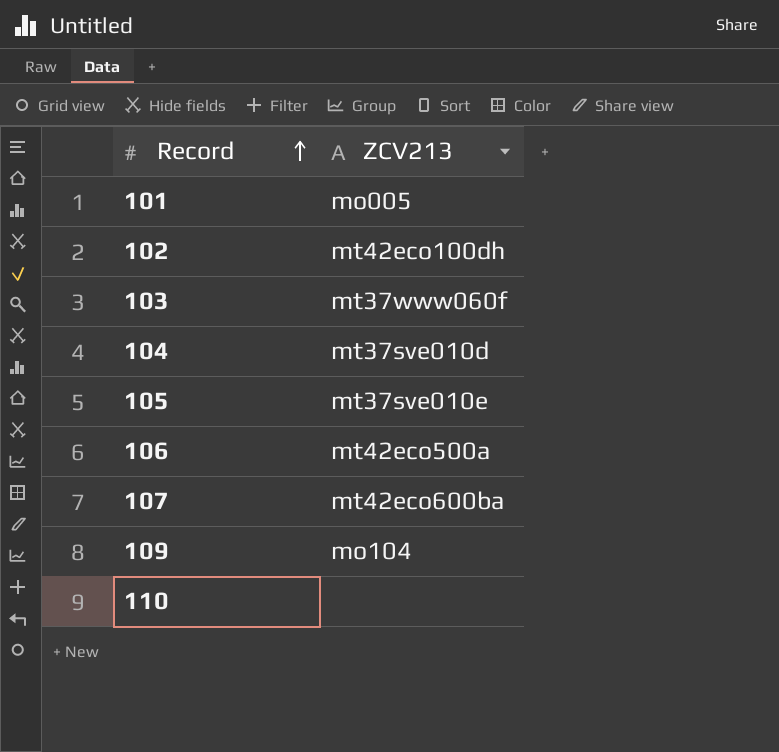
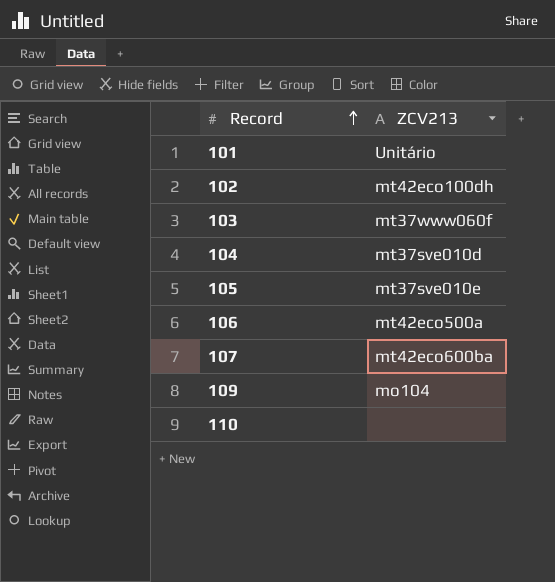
101 | ZCV213: mo005 -> Unitário

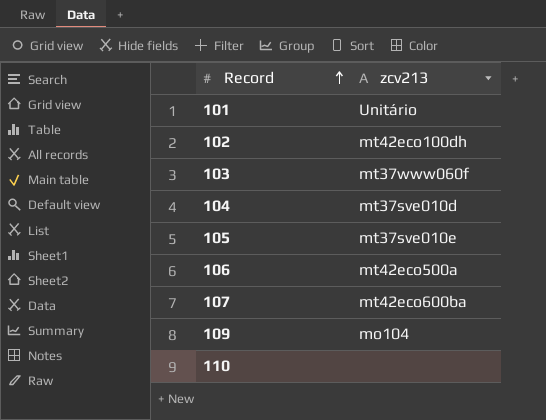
column name: ZCV213 -> zcv213

